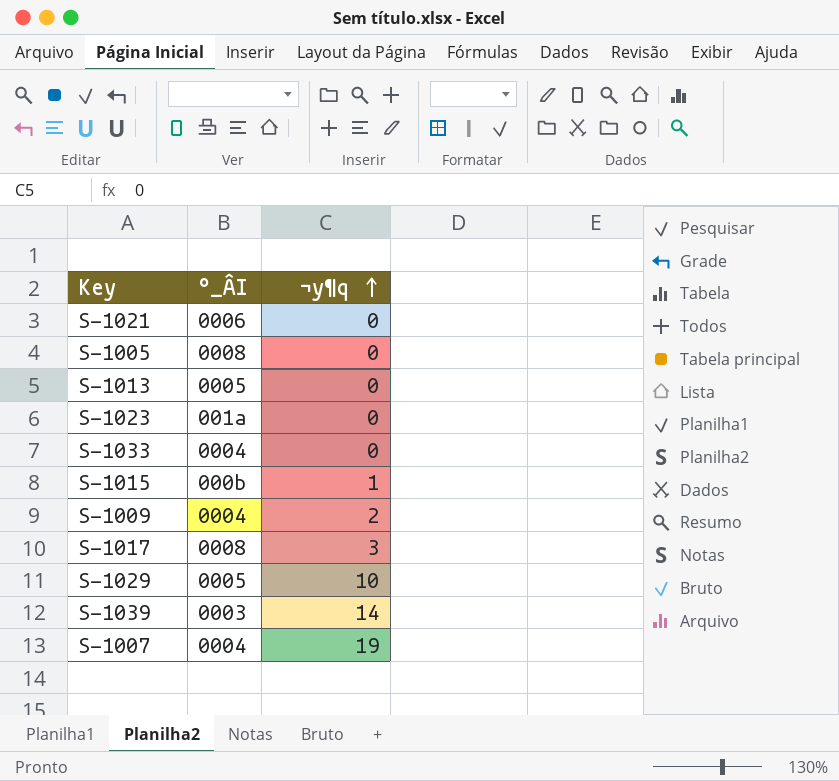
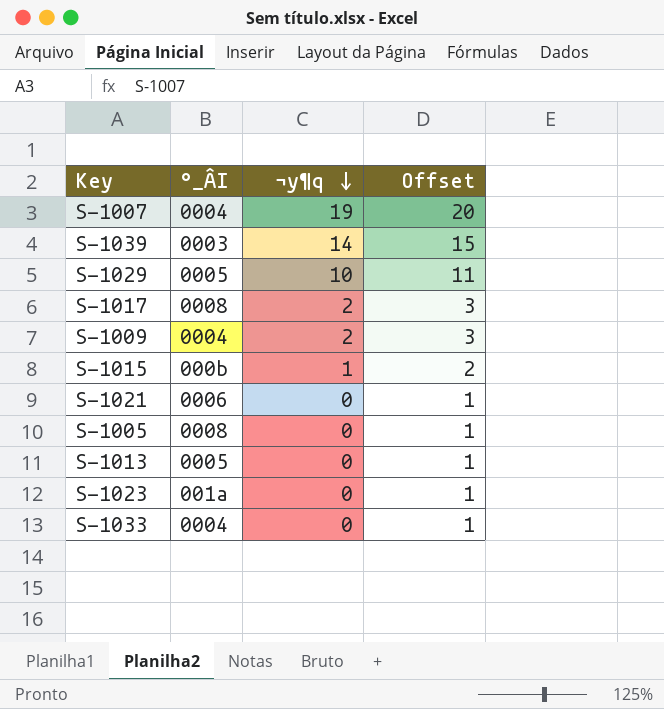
row order: ¬y¶q ascending -> ¬y¶q descending
column Offset | formula: none -> [¬y¶q] + 1
S-1017 | ¬y¶q: 3 -> 2

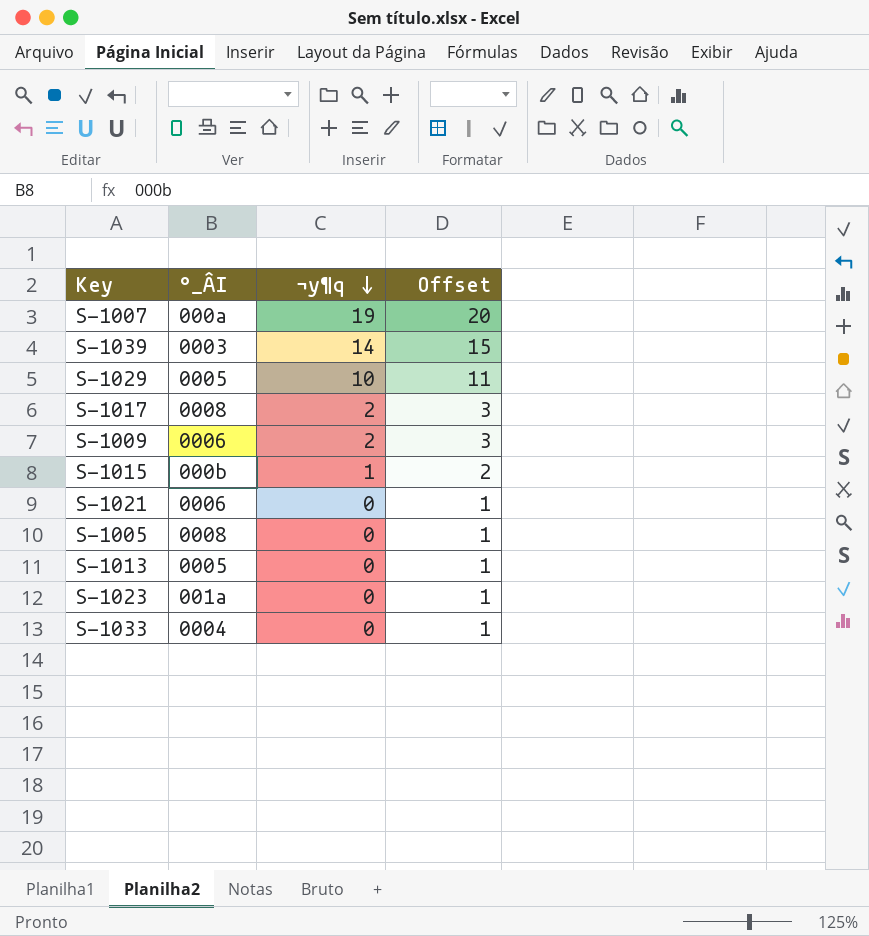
S-1007 | °_ÂI: 0004 -> 000a
S-1009 | °_ÂI: 0004 -> 0006

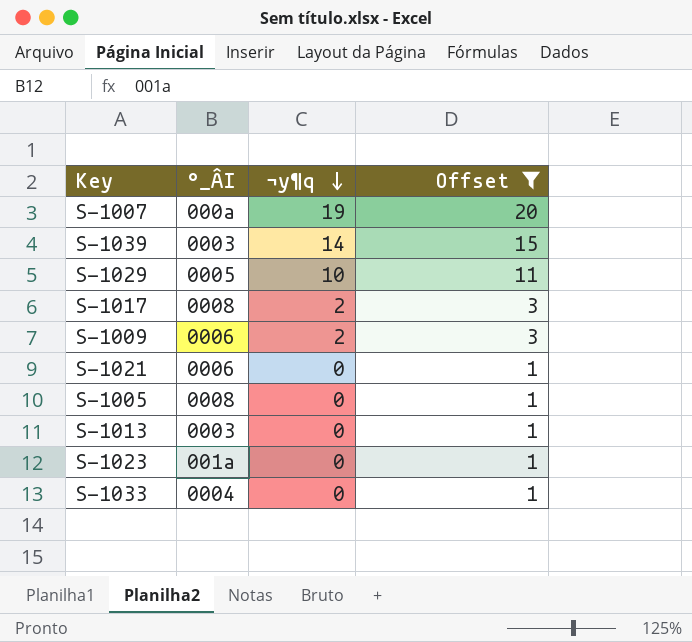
filter: none -> Offset != 2
S-1013 | °_ÂI: 0005 -> 0003

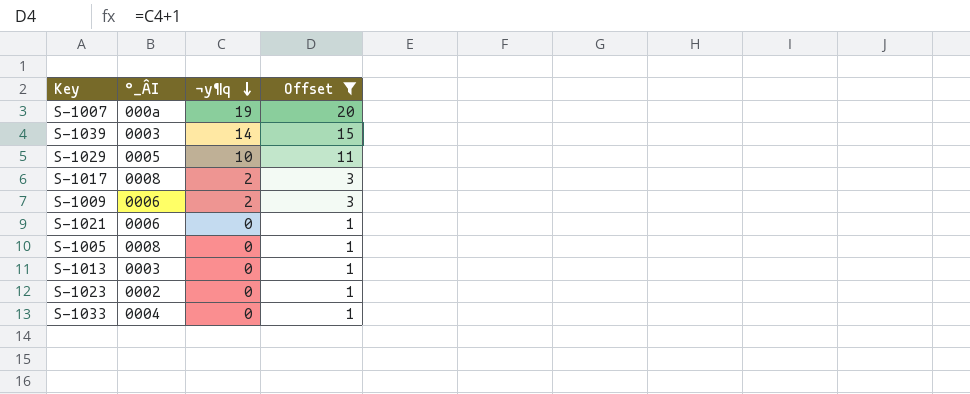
S-1023 | °_ÂI: 001a -> 0002

